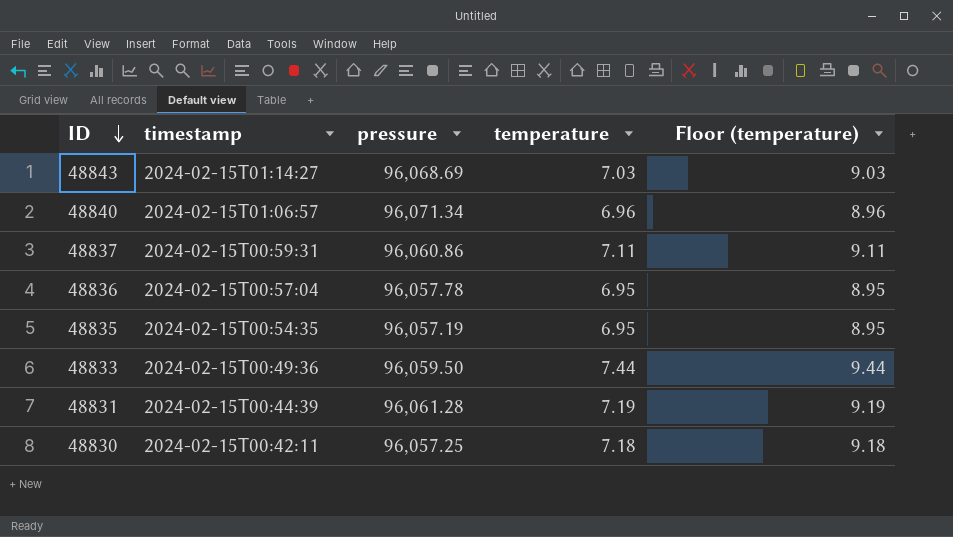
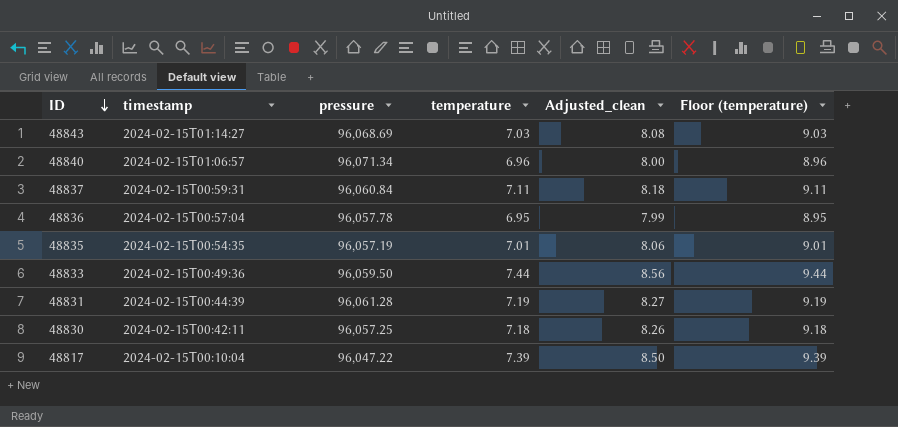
column Adjusted_clean | formula: none -> [temperature] * 1.15
48837 | pressure: 96,060.86 -> 96,060.84
48835 | temperature: 6.95 -> 7.01
48835 | Floor (temperature): 8.95 -> 9.01
row 48817: none -> 2024-02-15T00:10:04 | 96,047.22 | 7.39 | 8.50 | 9.39

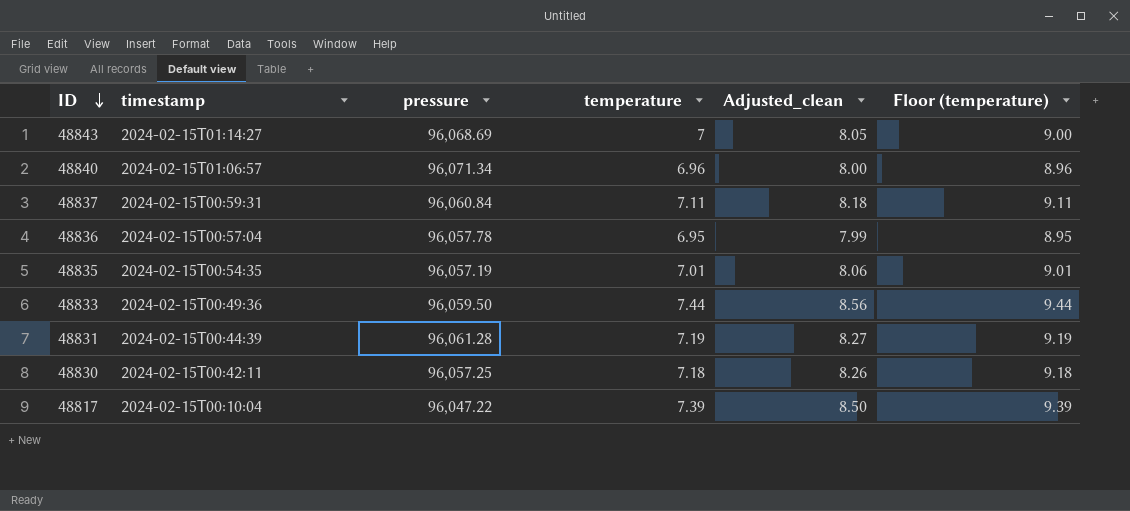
48843 | temperature: 7.03 -> 7
48843 | Adjusted_clean: 8.08 -> 8.05
48843 | Floor (temperature): 9.03 -> 9.00

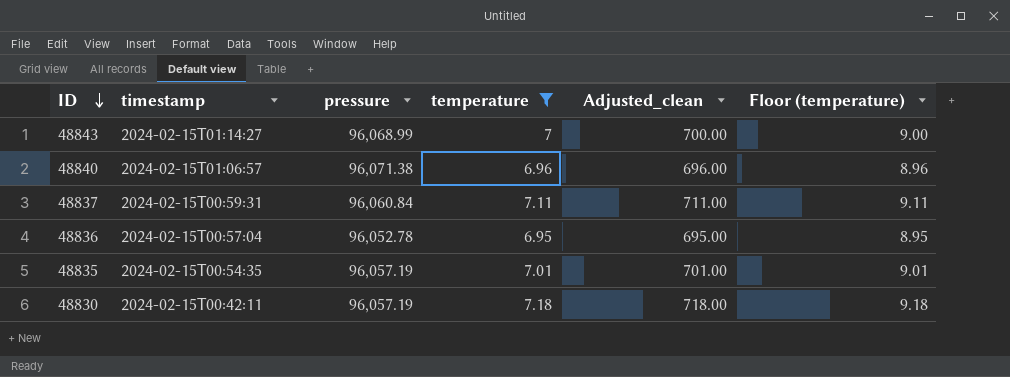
filter: none -> temperature <= 7.18
column Adjusted_clean | formula: [temperature] * 1.15 -> [temperature] * 100
48843 | pressure: 96,068.69 -> 96,068.99
48840 | pressure: 96,071.34 -> 96,071.38
48836 | pressure: 96,057.78 -> 96,052.78
48830 | pressure: 96,057.25 -> 96,057.19

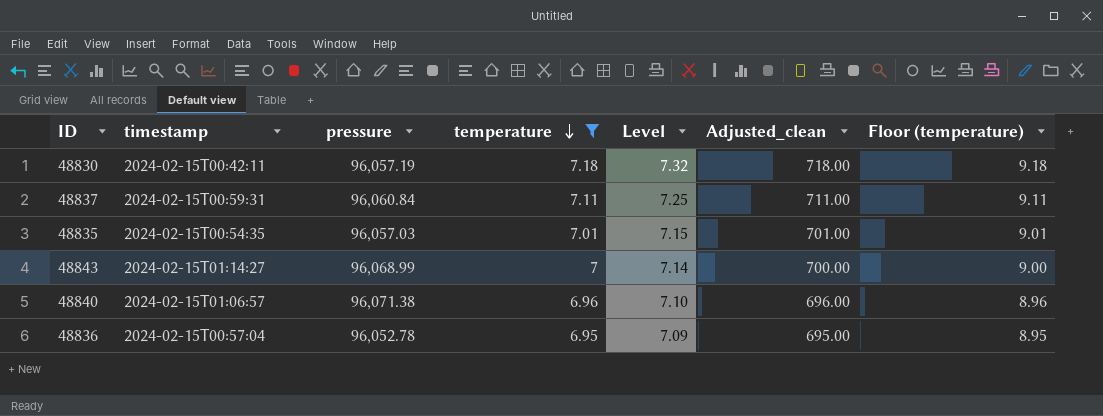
row order: ID descending -> temperature descending
column Level | formula: none -> [temperature] * 1.02
48835 | pressure: 96,057.19 -> 96,057.03

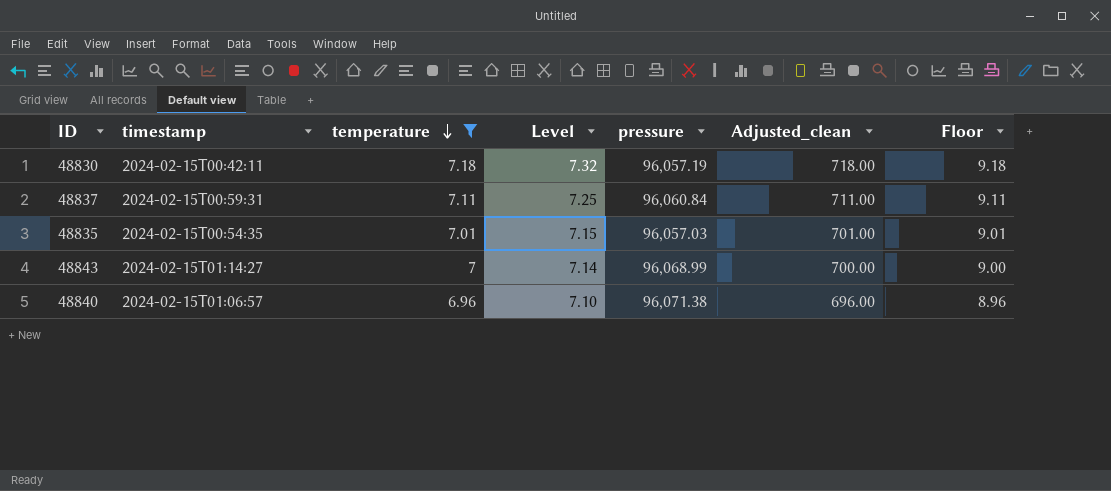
column pressure | position: 3 -> 5
column name: Floor (temperature) -> Floor
row 48836: 2024-02-15T00:57:04 | 96,052.78 | 6.95 | 7.09 | 695.00 | 8.95 -> none

